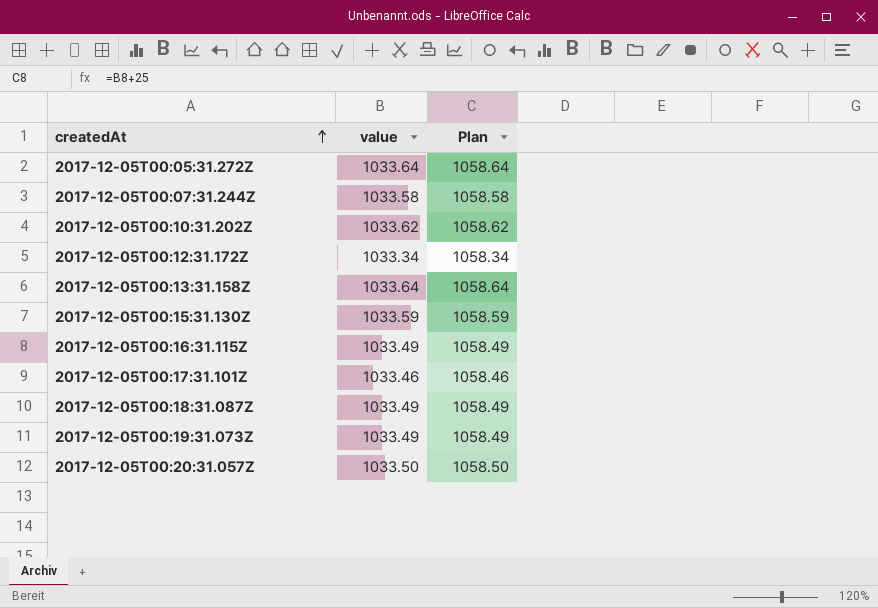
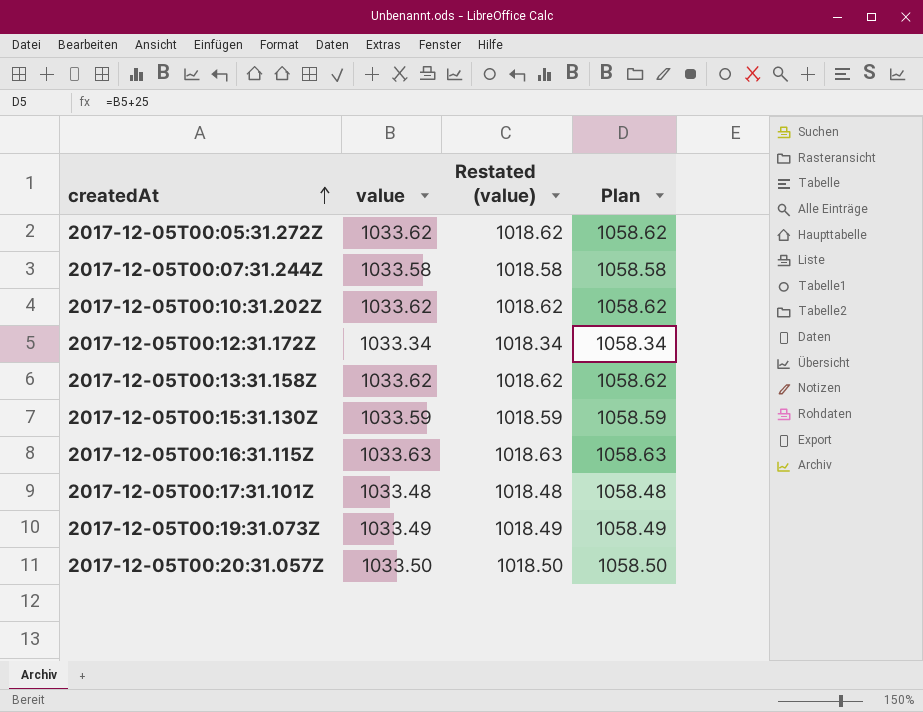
column Restated (value) | formula: none -> [value] - 15
row 2017-12-05T00:18:31.087Z: 1033.49 | 1058.49 -> none
2017-12-05T00:05:31.272Z | value: 1033.64 -> 1033.62
2017-12-05T00:05:31.272Z | Plan: 1058.64 -> 1058.62
2017-12-05T00:13:31.158Z | value: 1033.64 -> 1033.62
2017-12-05T00:13:31.158Z | Plan: 1058.64 -> 1058.62
2017-12-05T00:16:31.115Z | value: 1033.49 -> 1033.63
2017-12-05T00:16:31.115Z | Plan: 1058.49 -> 1058.63
2017-12-05T00:17:31.101Z | value: 1033.46 -> 1033.48
2017-12-05T00:17:31.101Z | Plan: 1058.46 -> 1058.48

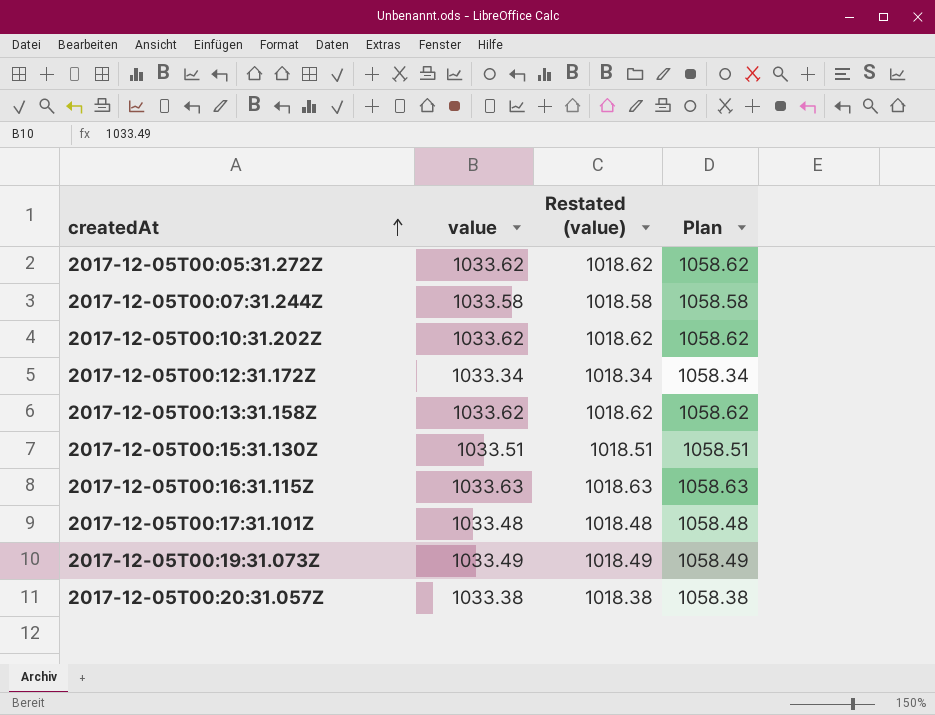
2017-12-05T00:15:31.130Z | value: 1033.59 -> 1033.51
2017-12-05T00:15:31.130Z | Restated (value): 1018.59 -> 1018.51
2017-12-05T00:15:31.130Z | Plan: 1058.59 -> 1058.51
2017-12-05T00:20:31.057Z | value: 1033.50 -> 1033.38
2017-12-05T00:20:31.057Z | Restated (value): 1018.50 -> 1018.38
2017-12-05T00:20:31.057Z | Plan: 1058.50 -> 1058.38

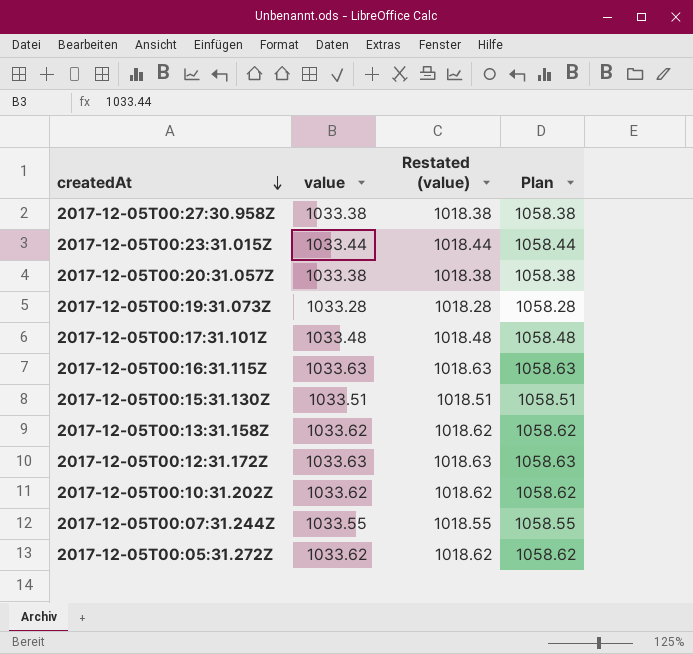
row order: createdAt ascending -> createdAt descending
row 2017-12-05T00:27:30.958Z: none -> 1033.38 | 1018.38 | 1058.38
row 2017-12-05T00:23:31.015Z: none -> 1033.44 | 1018.44 | 1058.44
2017-12-05T00:19:31.073Z | value: 1033.49 -> 1033.28
2017-12-05T00:19:31.073Z | Restated (value): 1018.49 -> 1018.28
2017-12-05T00:19:31.073Z | Plan: 1058.49 -> 1058.28
2017-12-05T00:12:31.172Z | value: 1033.34 -> 1033.63
2017-12-05T00:12:31.172Z | Restated (value): 1018.34 -> 1018.63
2017-12-05T00:12:31.172Z | Plan: 1058.34 -> 1058.63
2017-12-05T00:07:31.244Z | value: 1033.58 -> 1033.55
2017-12-05T00:07:31.244Z | Restated (value): 1018.58 -> 1018.55
2017-12-05T00:07:31.244Z | Plan: 1058.58 -> 1058.55

